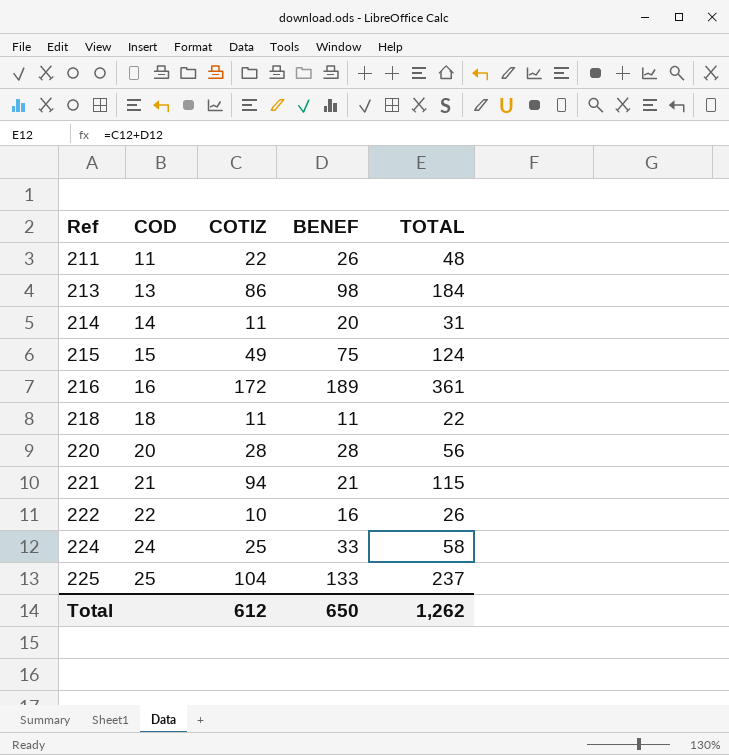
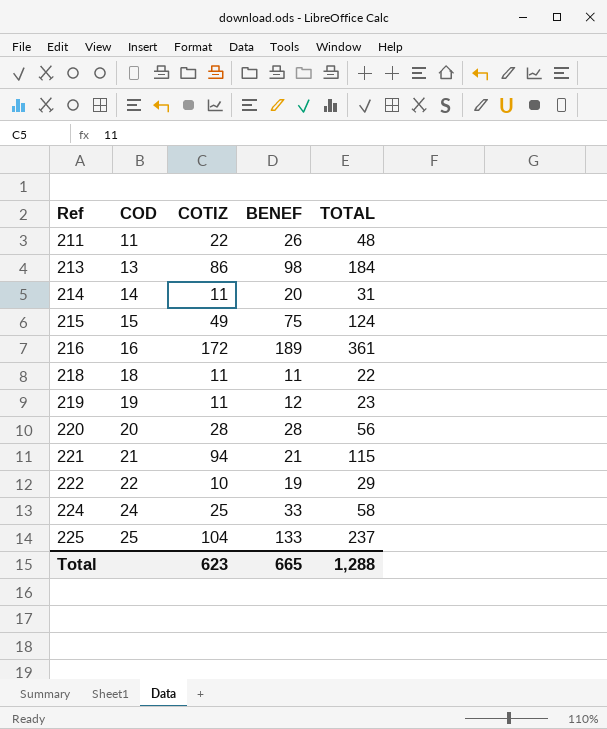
row 219: none -> 19 | 11 | 12 | 23
222 | BENEF: 16 -> 19
222 | TOTAL: 26 -> 29
Total | COTIZ: 612 -> 623
Total | BENEF: 650 -> 665
Total | TOTAL: 1,262 -> 1,288

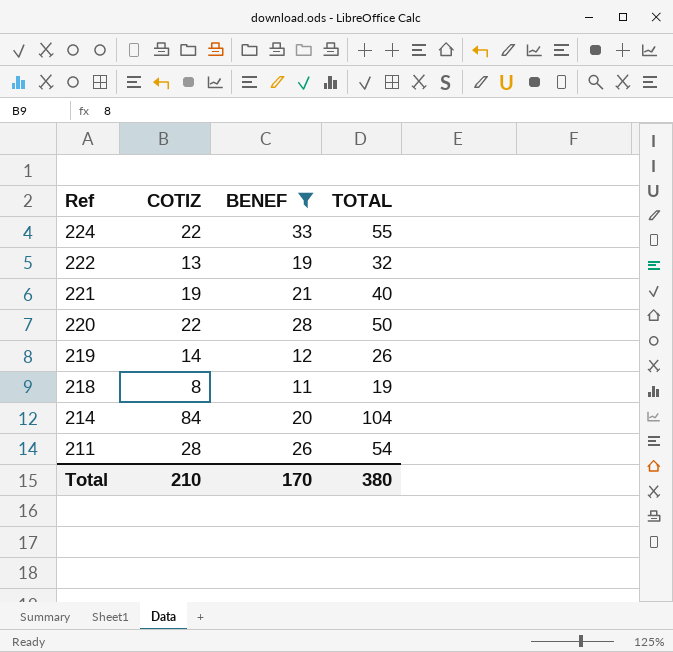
filter: none -> BENEF <= 33
row order: Ref ascending -> Ref descending
column COD | position: 2 -> none
224 | COTIZ: 25 -> 22
224 | TOTAL: 58 -> 55
222 | COTIZ: 10 -> 13
222 | TOTAL: 29 -> 32
221 | COTIZ: 94 -> 19
221 | TOTAL: 115 -> 40
220 | COTIZ: 28 -> 22
220 | TOTAL: 56 -> 50
219 | COTIZ: 11 -> 14
219 | TOTAL: 23 -> 26
218 | COTIZ: 11 -> 8
218 | TOTAL: 22 -> 19
214 | COTIZ: 11 -> 84
214 | TOTAL: 31 -> 104
211 | COTIZ: 22 -> 28
211 | TOTAL: 48 -> 54
Total | COTIZ: 623 -> 210
Total | BENEF: 665 -> 170
Total | TOTAL: 1,288 -> 380

